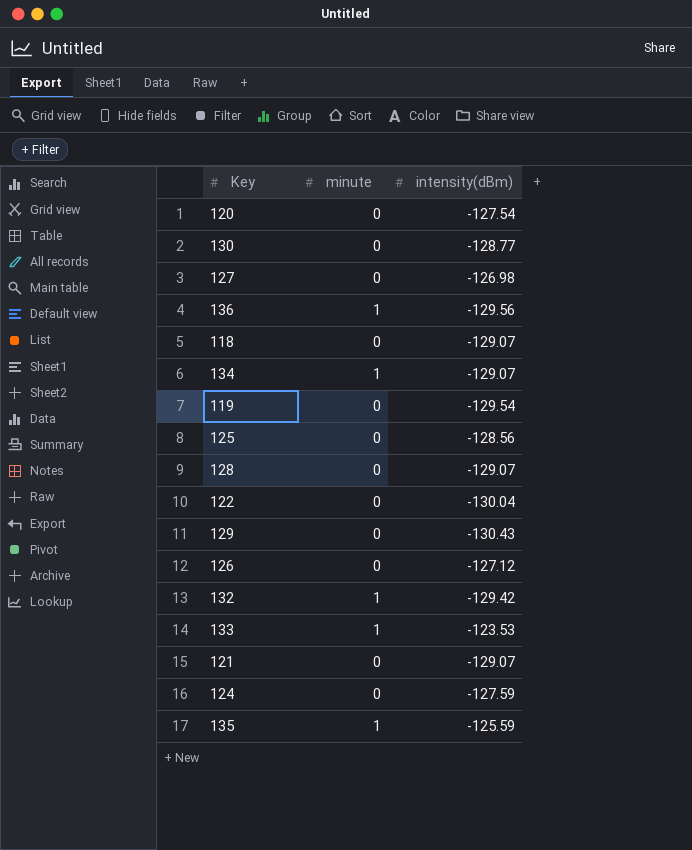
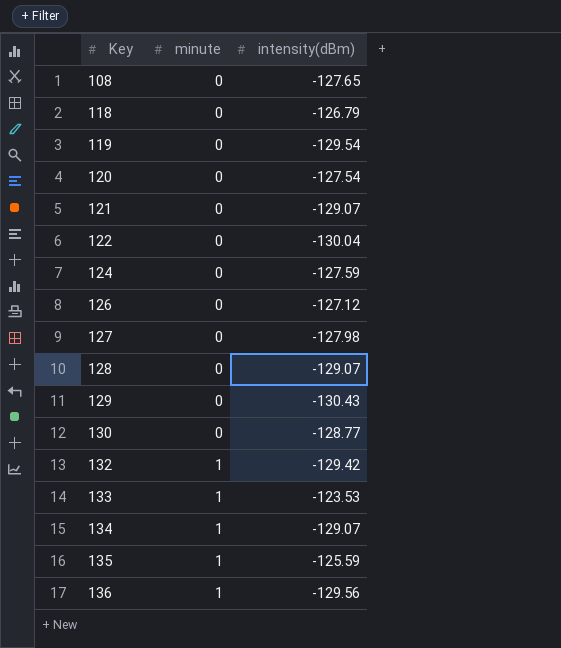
row order: none -> Key ascending
row 125: 0 | -128.56 -> none
row 108: none -> 0 | -127.65
118 | intensity(dBm): -129.07 -> -126.79
127 | intensity(dBm): -126.98 -> -127.98

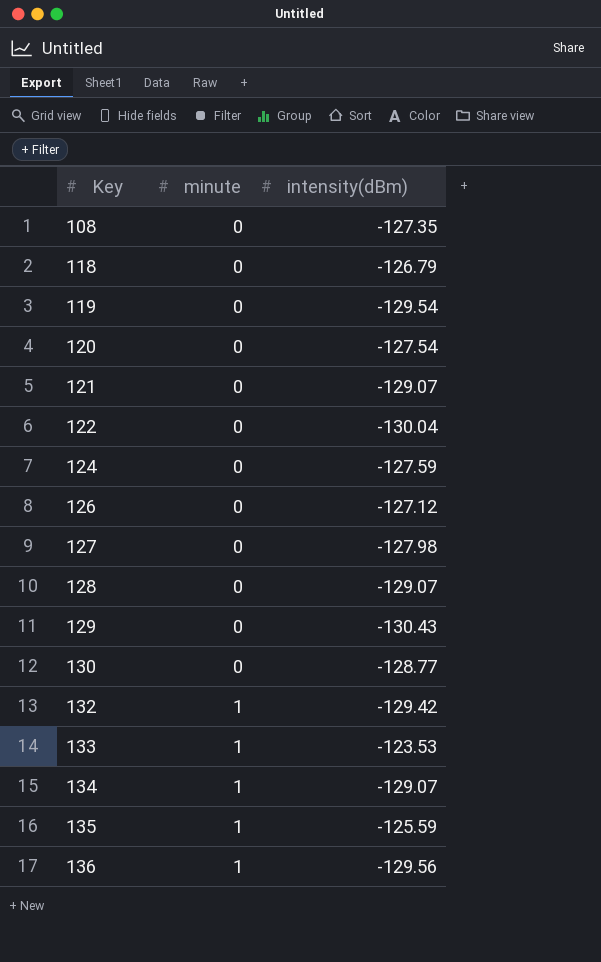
108 | intensity(dBm): -127.65 -> -127.35

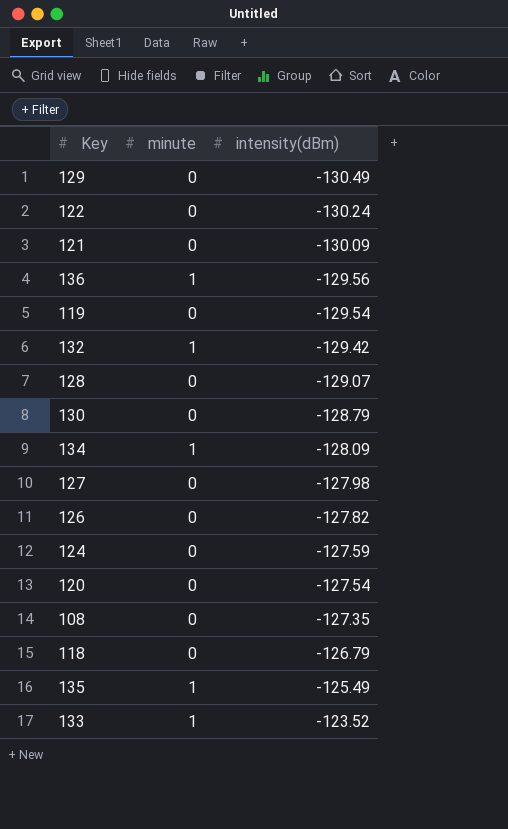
row order: Key ascending -> intensity(dBm) ascending
129 | intensity(dBm): -130.43 -> -130.49
122 | intensity(dBm): -130.04 -> -130.24
121 | intensity(dBm): -129.07 -> -130.09
130 | intensity(dBm): -128.77 -> -128.79
134 | intensity(dBm): -129.07 -> -128.09
126 | intensity(dBm): -127.12 -> -127.82
135 | intensity(dBm): -125.59 -> -125.49
133 | intensity(dBm): -123.53 -> -123.52

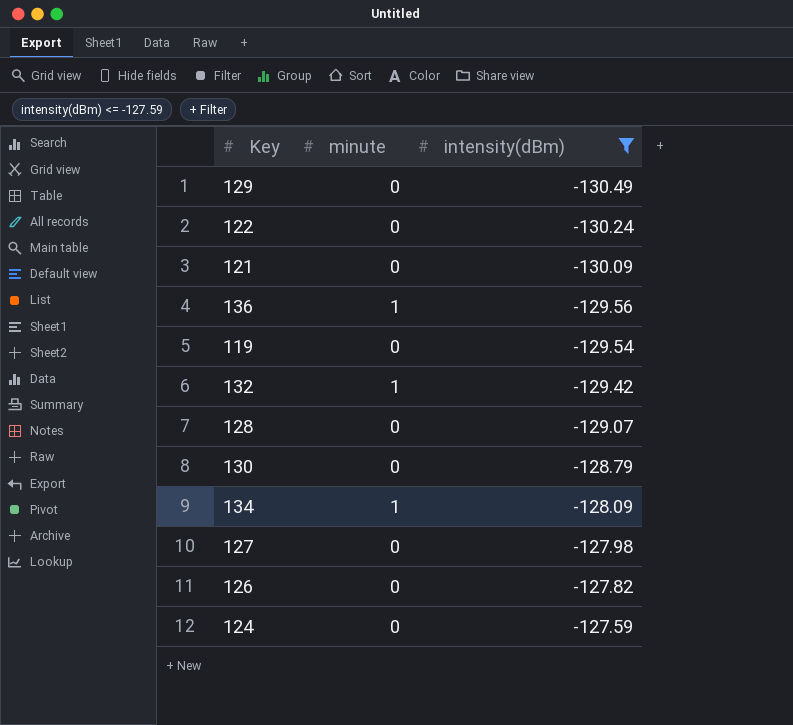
filter: none -> intensity(dBm) <= -127.59

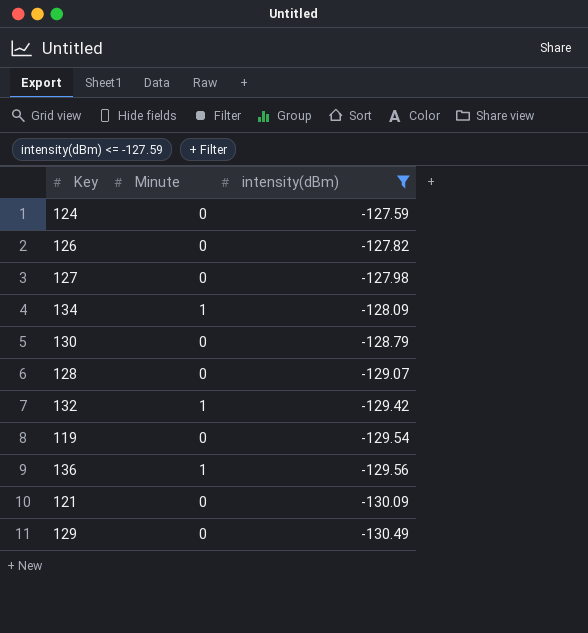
row order: intensity(dBm) ascending -> intensity(dBm) descending
column name: minute -> Minute
row 122: 0 | -130.24 -> none

